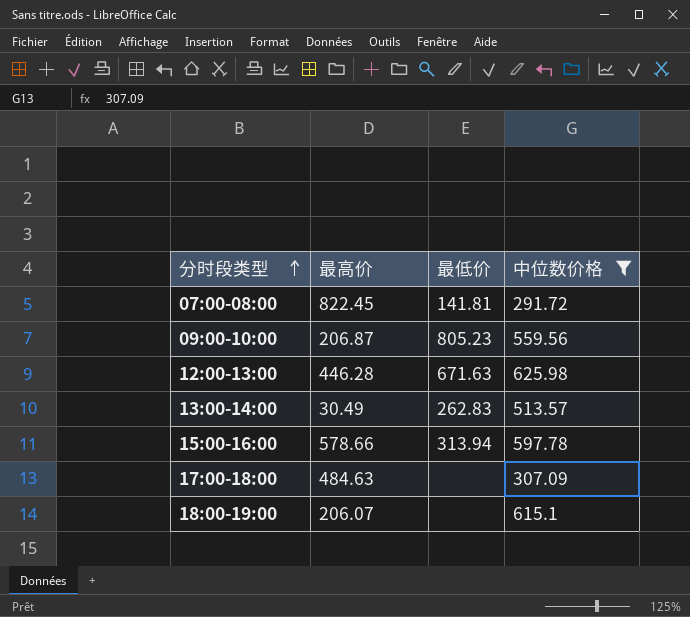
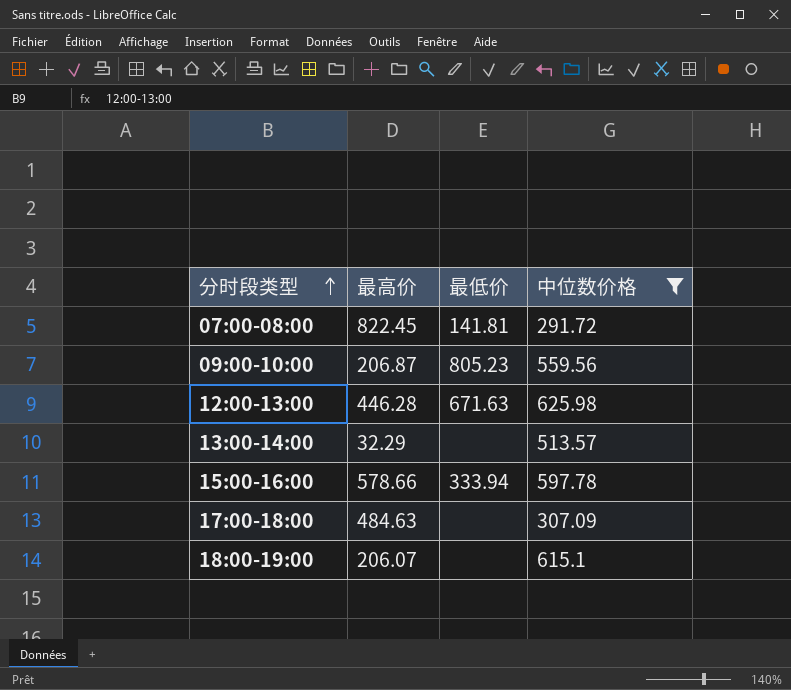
13:00-14:00 | 最高价: 30.49 -> 32.29
13:00-14:00 | 最低价: 262.83 -> none
15:00-16:00 | 最低价: 313.94 -> 333.94

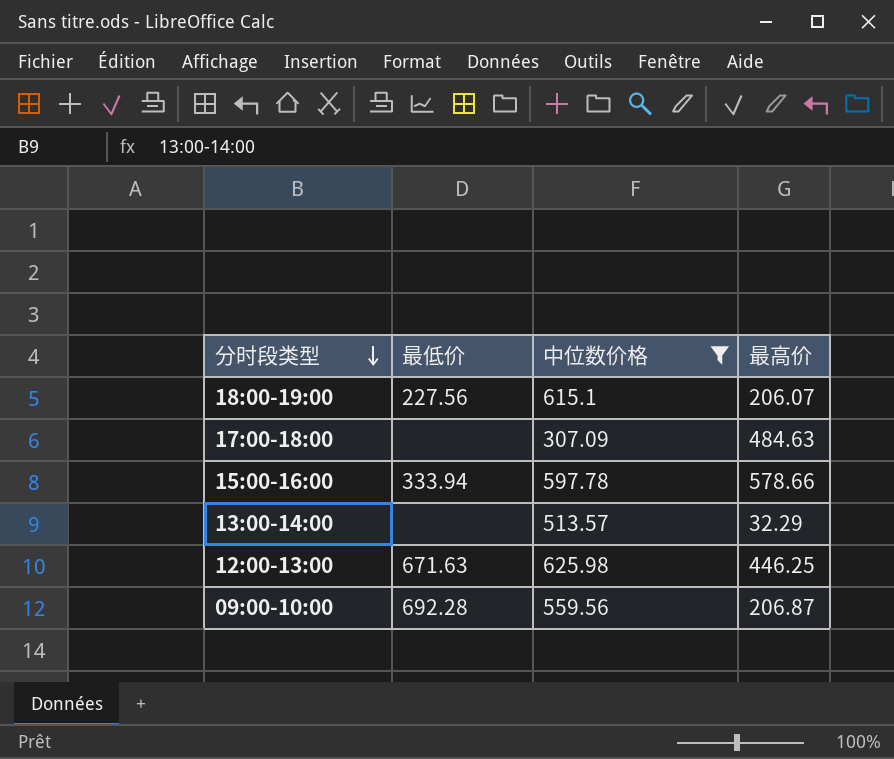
row order: 分时段类型 ascending -> 分时段类型 descending
column 最高价 | position: 2 -> 4
row 07:00-08:00: 822.45 | 141.81 | 291.72 -> none
18:00-19:00 | 最低价: none -> 227.56
12:00-13:00 | 最高价: 446.28 -> 446.25
09:00-10:00 | 最低价: 805.23 -> 692.28

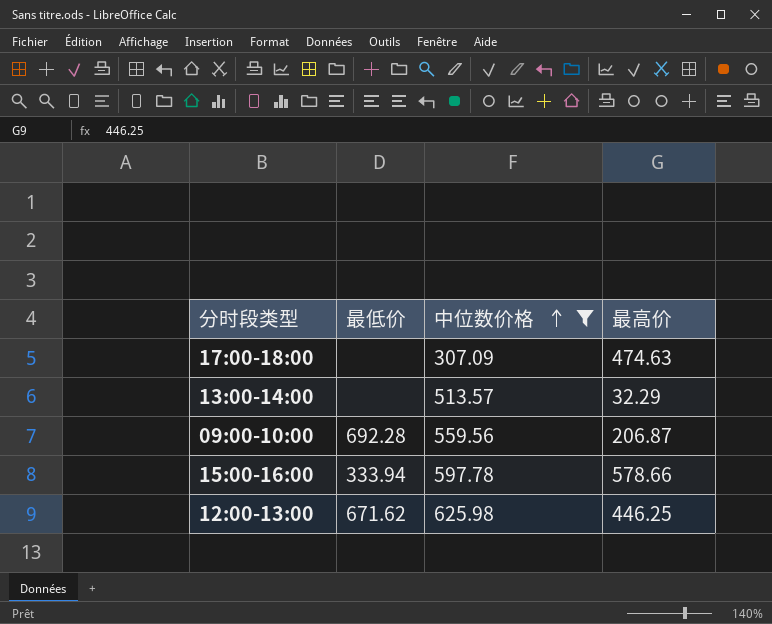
row order: 分时段类型 descending -> 中位数价格 ascending
row 18:00-19:00: 227.56 | 615.1 | 206.07 -> none
17:00-18:00 | 最高价: 484.63 -> 474.63
12:00-13:00 | 最低价: 671.63 -> 671.62

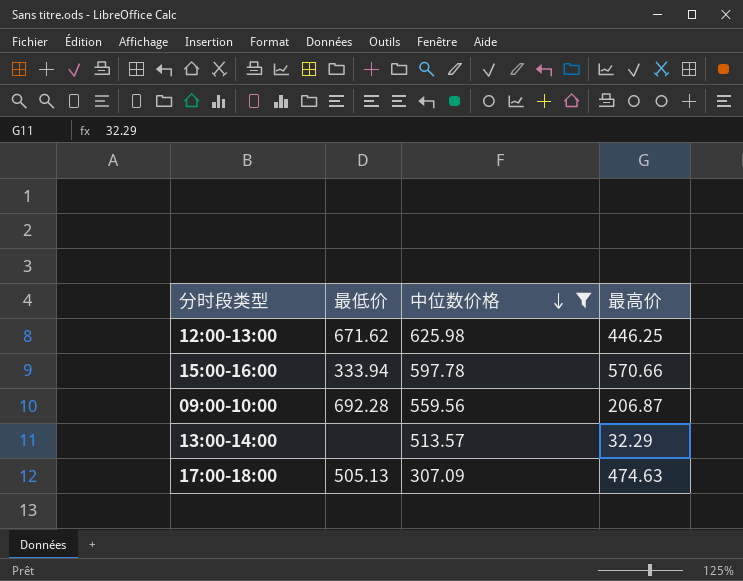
row order: 中位数价格 ascending -> 中位数价格 descending
15:00-16:00 | 最高价: 578.66 -> 570.66
17:00-18:00 | 最低价: none -> 505.13

